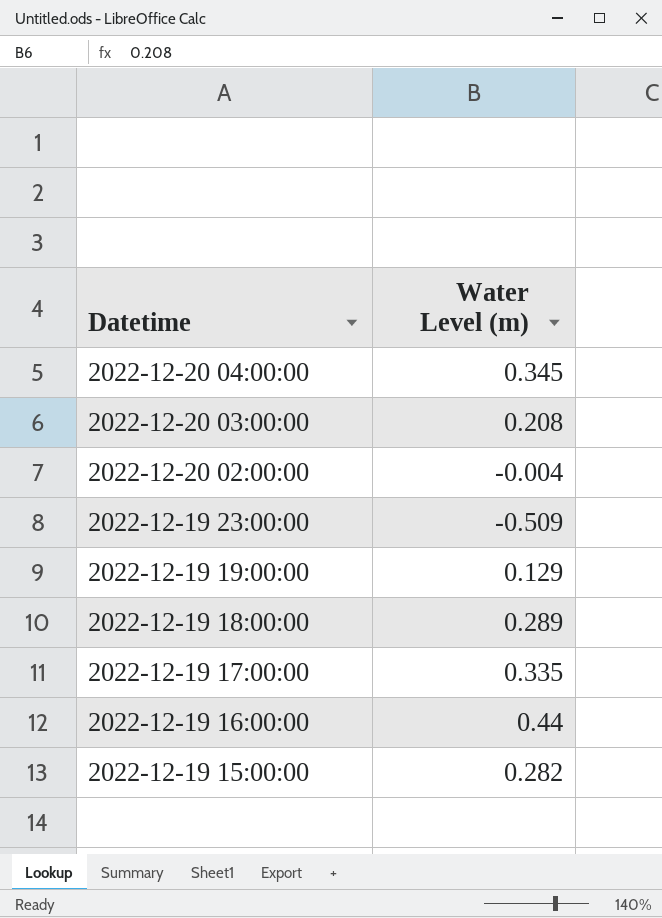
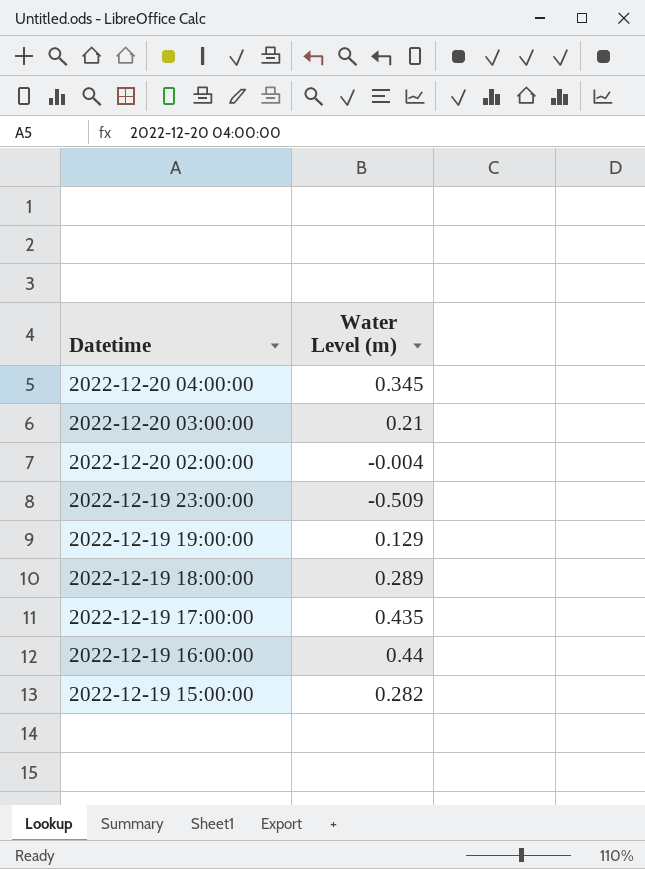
2022-12-20 03:00:00 | Water Level (m): 0.208 -> 0.21
2022-12-19 17:00:00 | Water Level (m): 0.335 -> 0.435

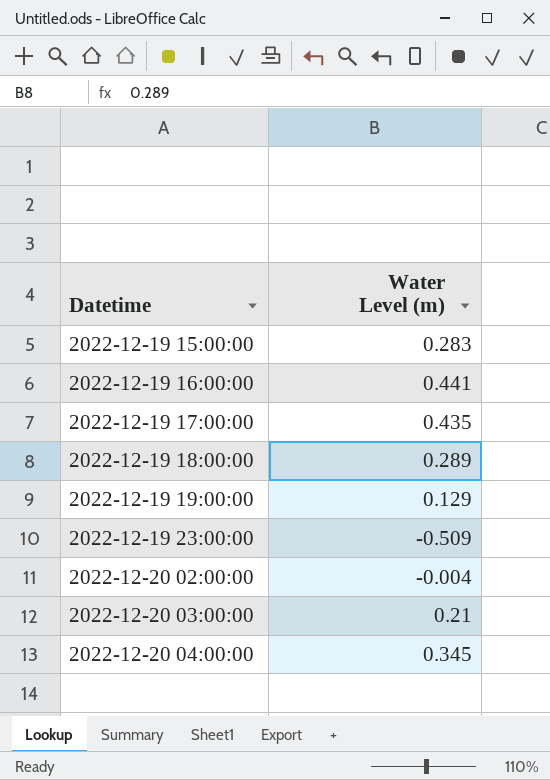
row order: Datetime descending -> Datetime ascending
2022-12-19 15:00:00 | Water Level (m): 0.282 -> 0.283
2022-12-19 16:00:00 | Water Level (m): 0.44 -> 0.441

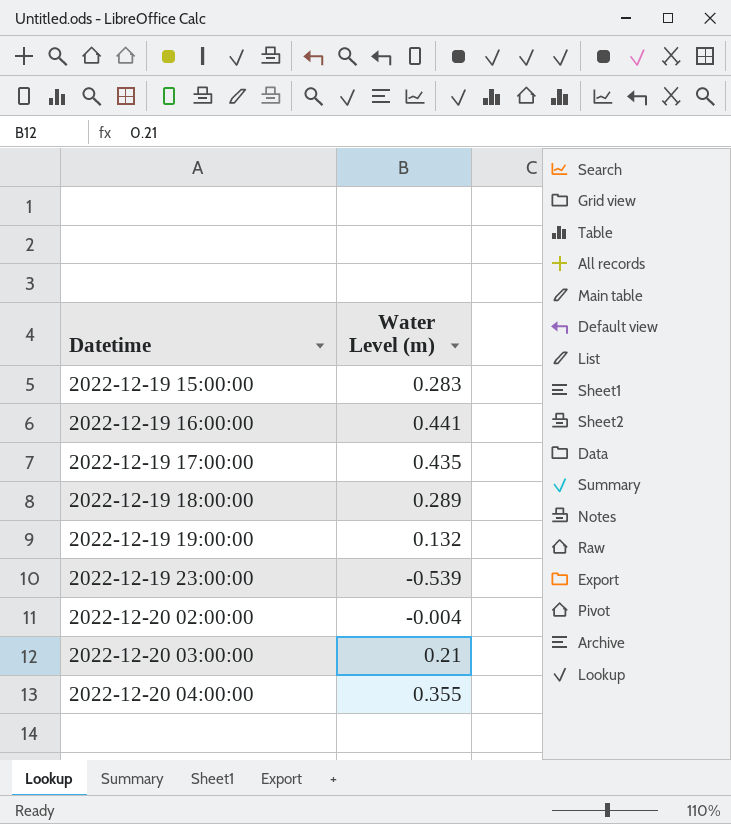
2022-12-19 19:00:00 | Water Level (m): 0.129 -> 0.132
2022-12-19 23:00:00 | Water Level (m): -0.509 -> -0.539
2022-12-20 04:00:00 | Water Level (m): 0.345 -> 0.355

